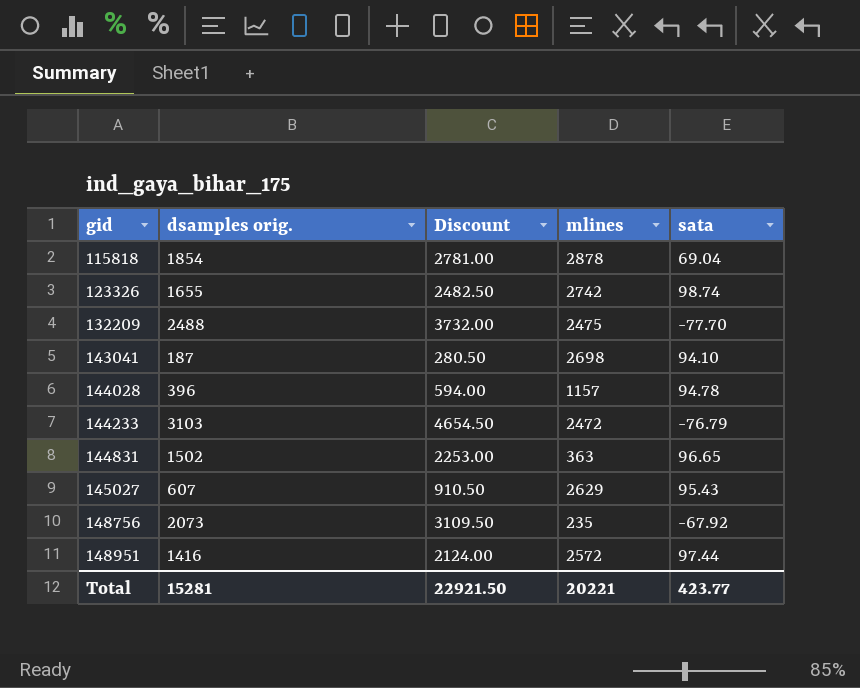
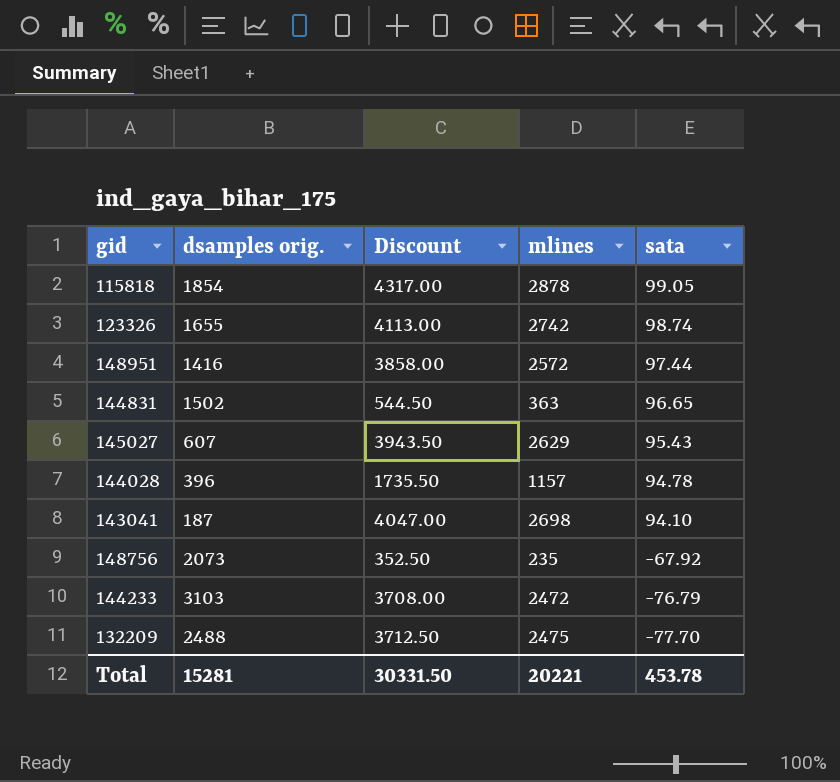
row order: gid ascending -> sata descending
column Discount | formula: [dsamples orig.] * 1.5 -> [mlines] * 1.5
115818 | sata: 69.04 -> 99.05
Total | Discount: 22921.50 -> 30331.50
Total | sata: 423.77 -> 453.78

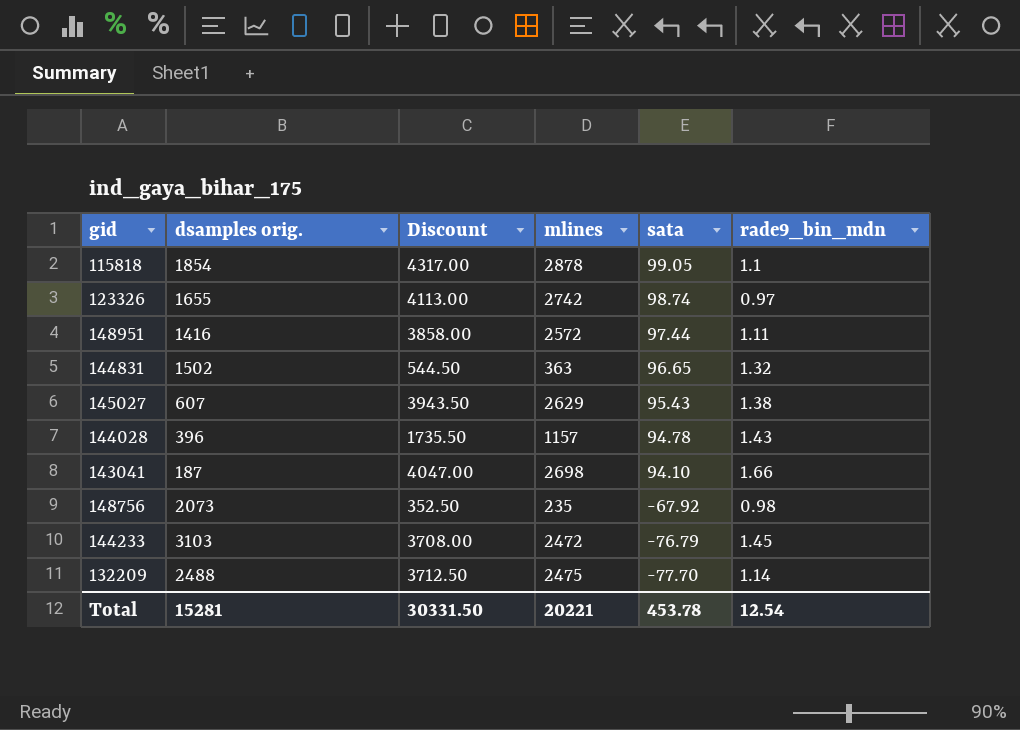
column rade9_bin_mdn | position: none -> 6

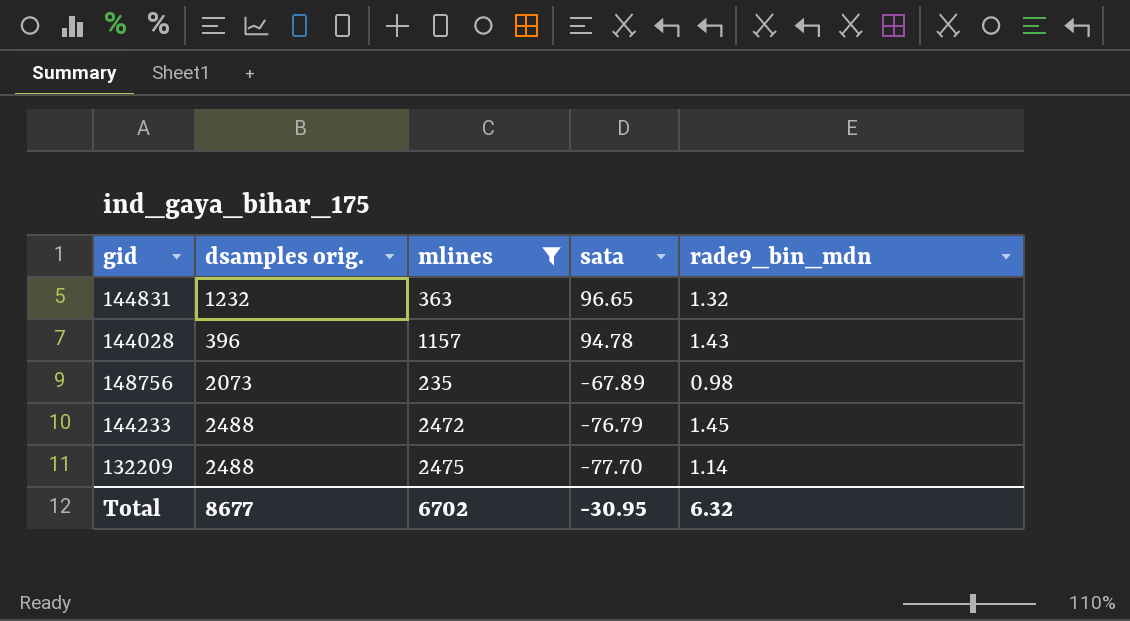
filter: none -> mlines <= 2475
column Discount | formula: [mlines] * 1.5 -> none
144831 | dsamples orig.: 1502 -> 1232
148756 | sata: -67.92 -> -67.89
144233 | dsamples orig.: 3103 -> 2488
Total | dsamples orig.: 15281 -> 8677
Total | mlines: 20221 -> 6702
Total | sata: 453.78 -> -30.95
Total | rade9_bin_mdn: 12.54 -> 6.32

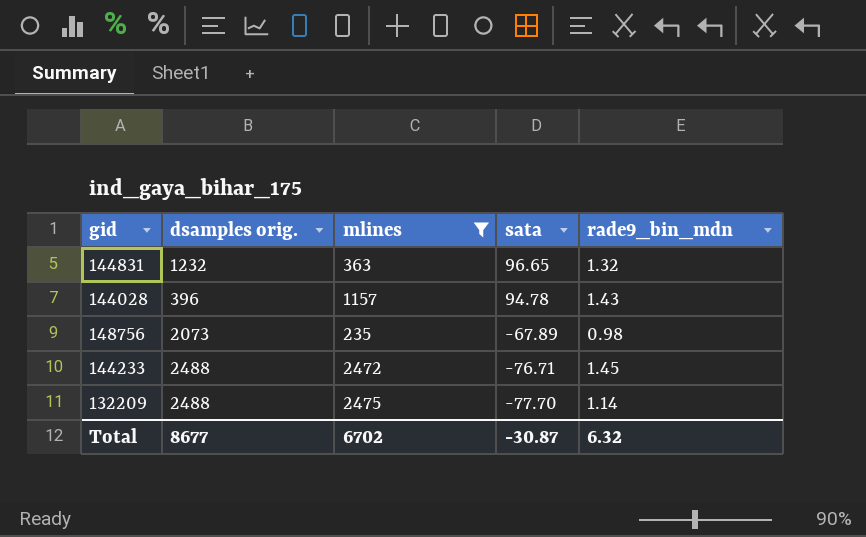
144233 | sata: -76.79 -> -76.71
Total | sata: -30.95 -> -30.87

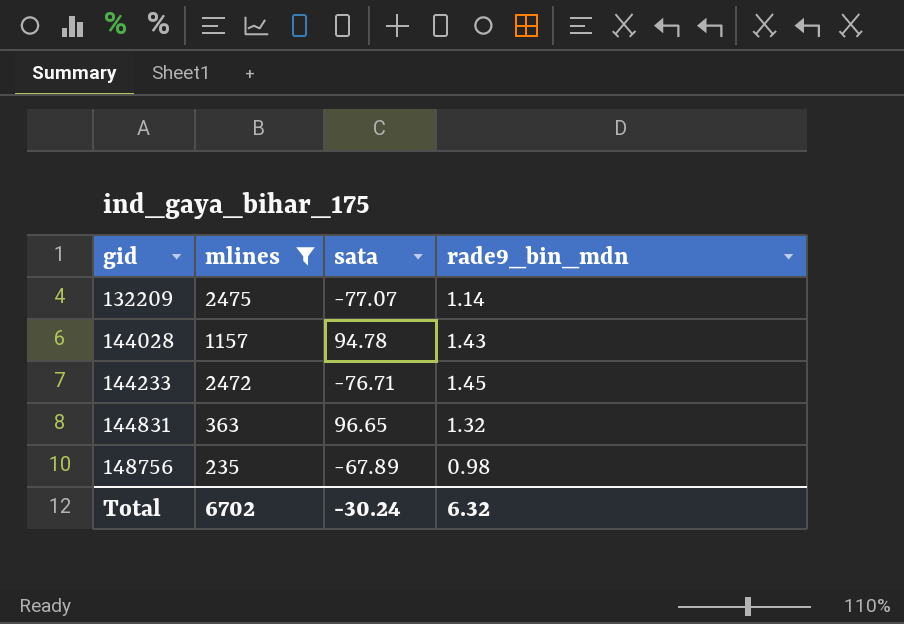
row order: sata descending -> gid ascending
column dsamples orig. | position: 2 -> none
132209 | sata: -77.70 -> -77.07
Total | sata: -30.87 -> -30.24

